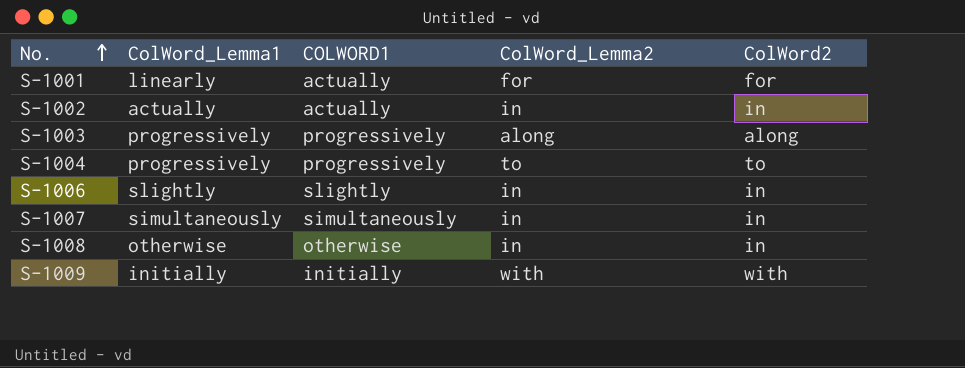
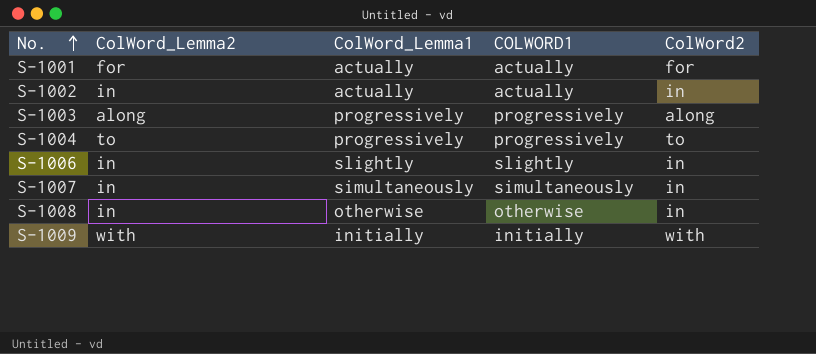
column ColWord_Lemma2 | position: 4 -> 2
S-1001 | ColWord_Lemma1: linearly -> actually

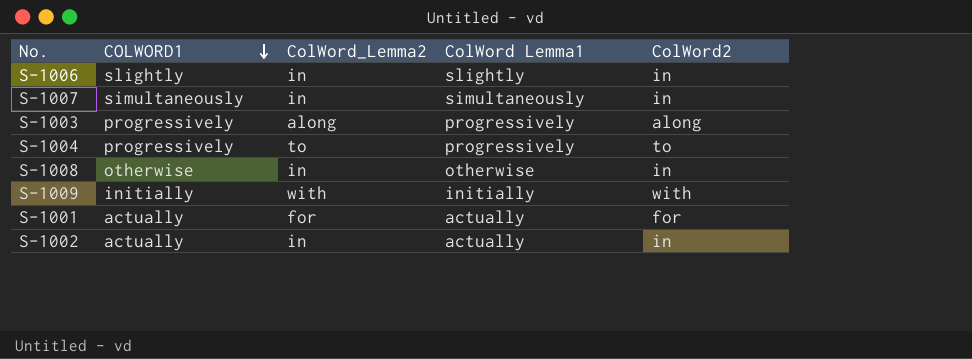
row order: No. ascending -> COLWORD1 descending
column COLWORD1 | position: 4 -> 2
column name: ColWord_Lemma1 -> ColWord Lemma1

